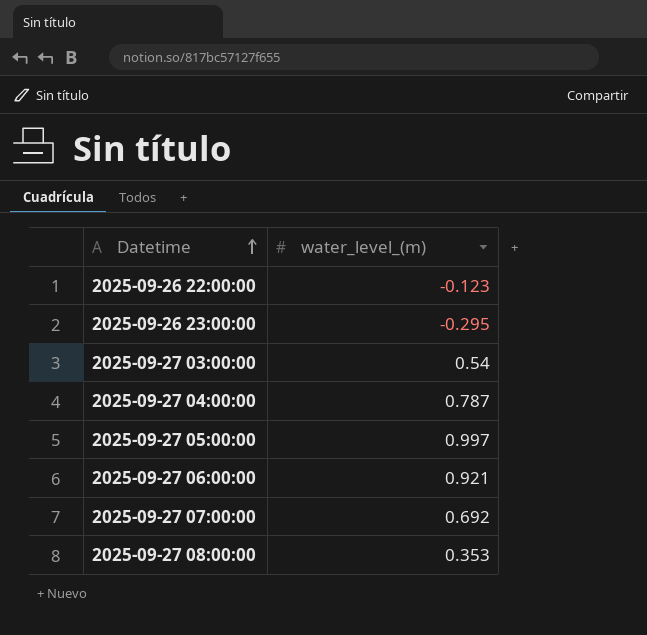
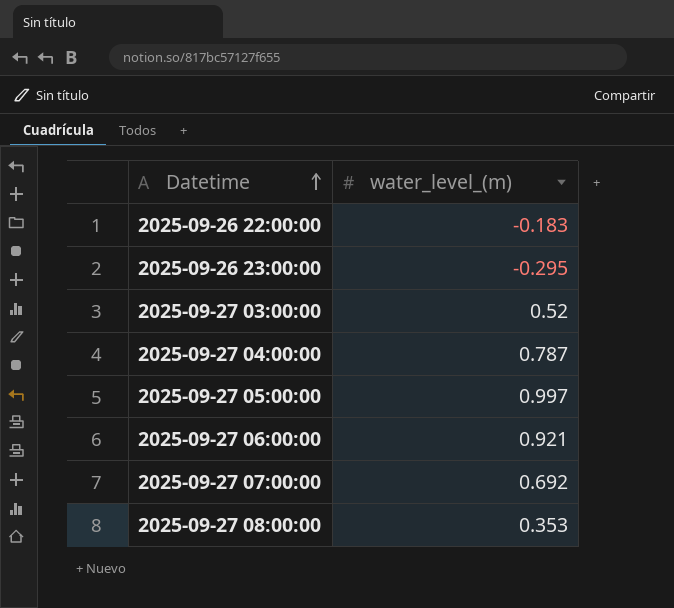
2025-09-26 22:00:00 | water_level_(m): -0.123 -> -0.183
2025-09-27 03:00:00 | water_level_(m): 0.54 -> 0.52

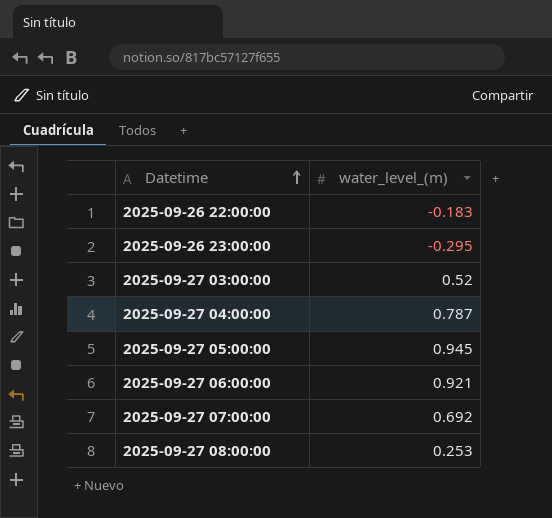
2025-09-27 05:00:00 | water_level_(m): 0.997 -> 0.945
2025-09-27 08:00:00 | water_level_(m): 0.353 -> 0.253

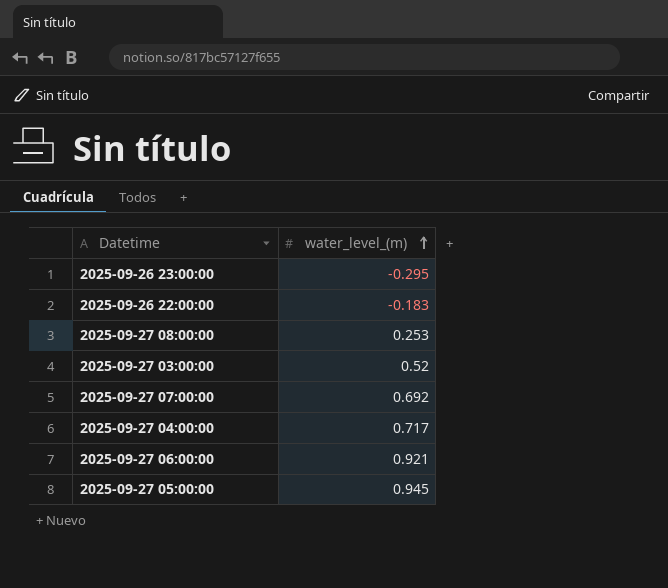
row order: Datetime ascending -> water_level_(m) ascending
2025-09-27 04:00:00 | water_level_(m): 0.787 -> 0.717

